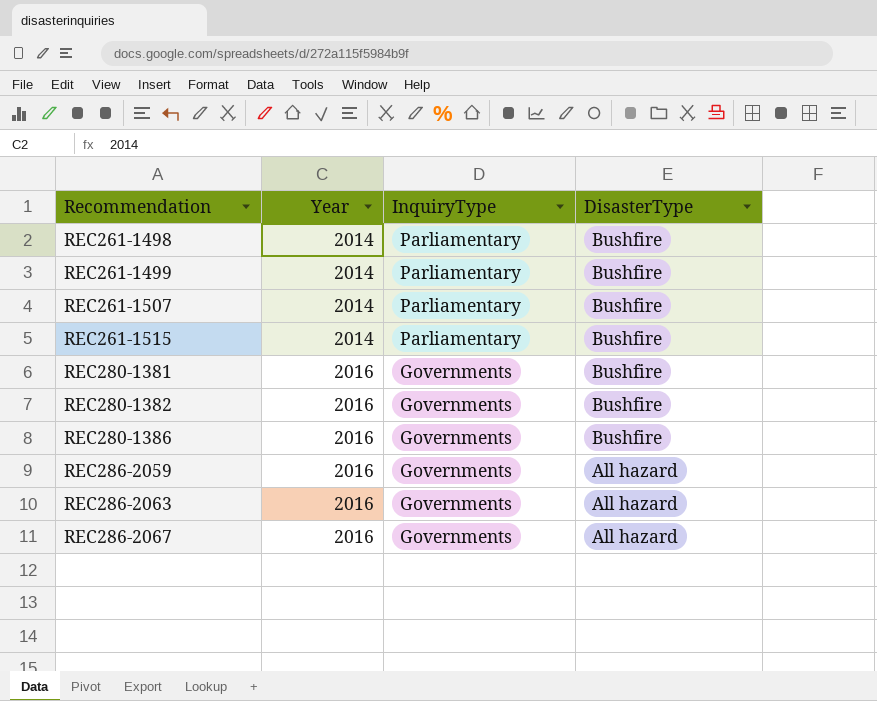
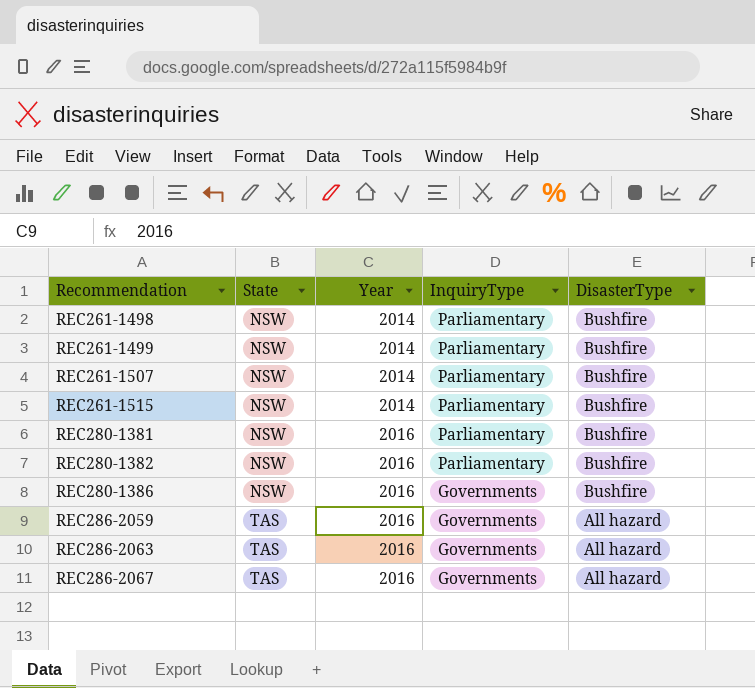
column State | position: none -> 2
REC280-1381 | InquiryType: Governments -> Parliamentary
REC280-1382 | InquiryType: Governments -> Parliamentary

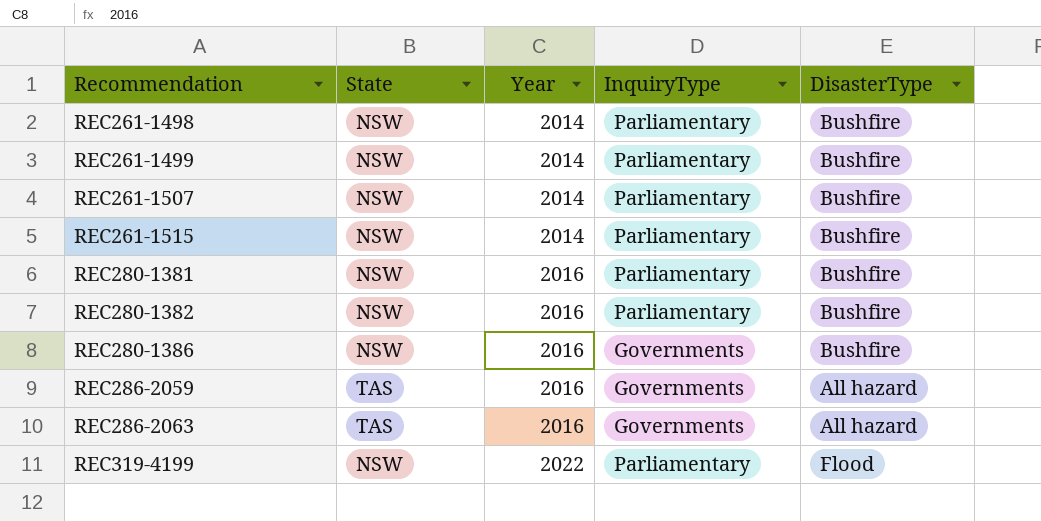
row REC286-2067: TAS | 2016 | Governments | All hazard -> none
row REC319-4199: none -> NSW | 2022 | Parliamentary | Flood

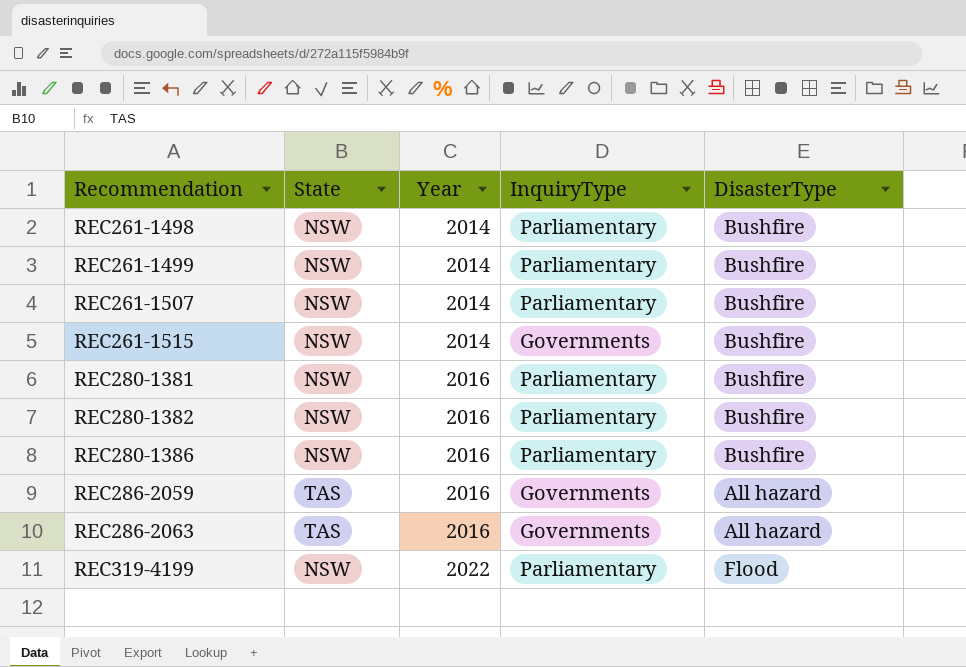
REC261-1515 | InquiryType: Parliamentary -> Governments
REC280-1386 | InquiryType: Governments -> Parliamentary

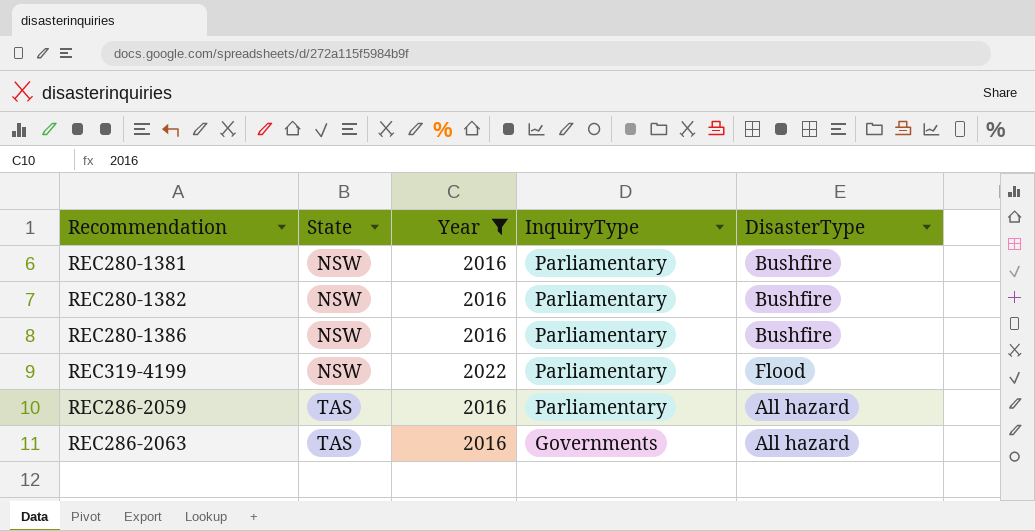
filter: none -> Year != 2014
row order: Recommendation ascending -> State ascending
REC286-2059 | InquiryType: Governments -> Parliamentary

